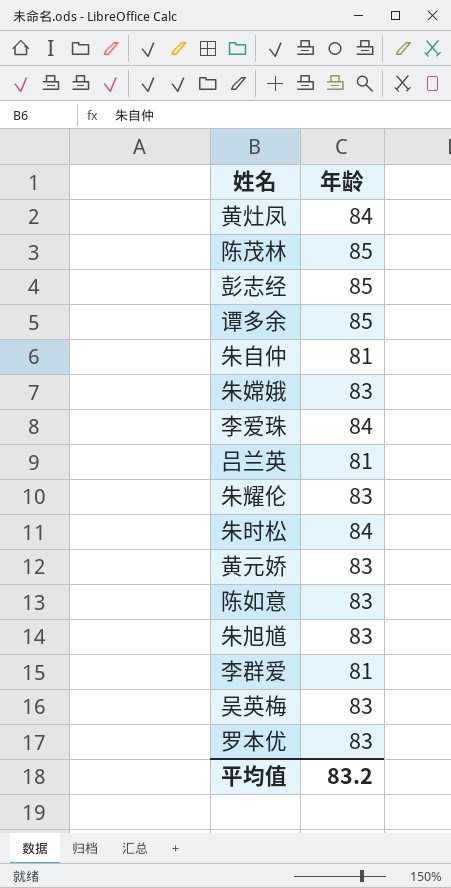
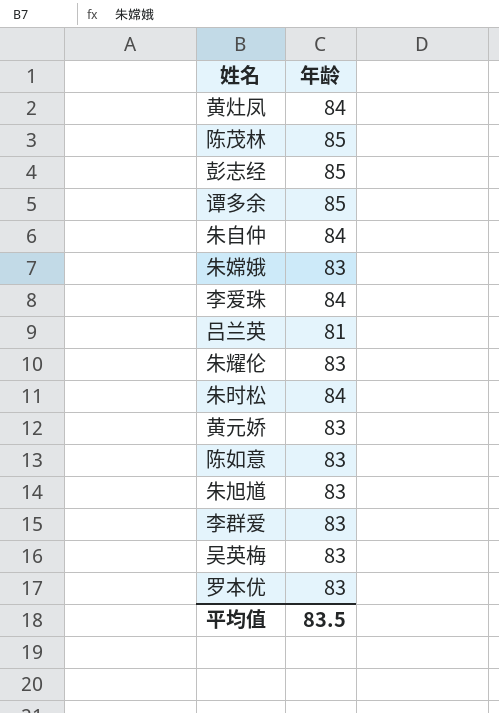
朱自仲 | 年龄: 81 -> 84
李群爱 | 年龄: 81 -> 83
平均值 | 年龄: 83.2 -> 83.5

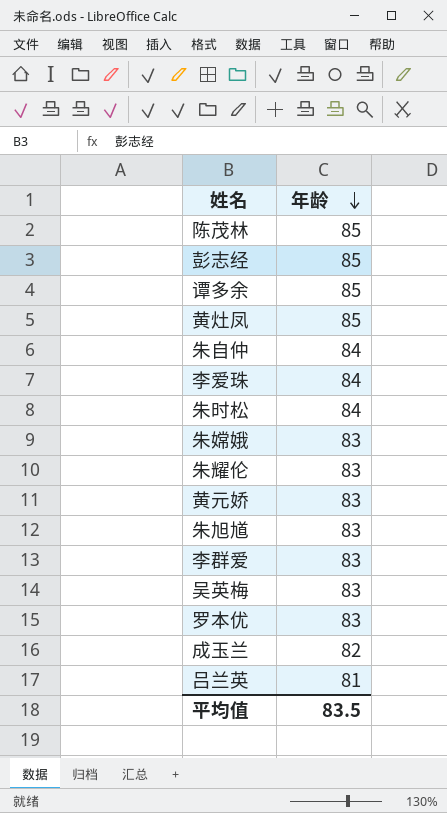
row order: none -> 年龄 descending
row 陈如意: 83 -> none
黄灶凤 | 年龄: 84 -> 85
row 成玉兰: none -> 82

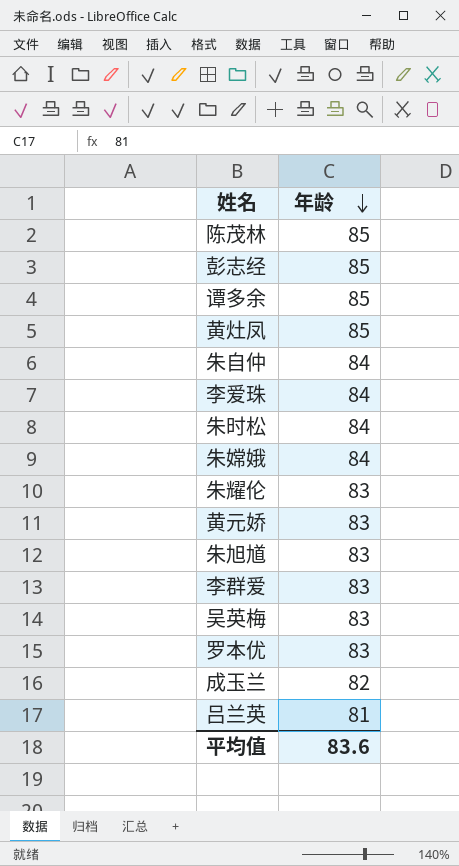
朱嫦娥 | 年龄: 83 -> 84
平均值 | 年龄: 83.5 -> 83.6

